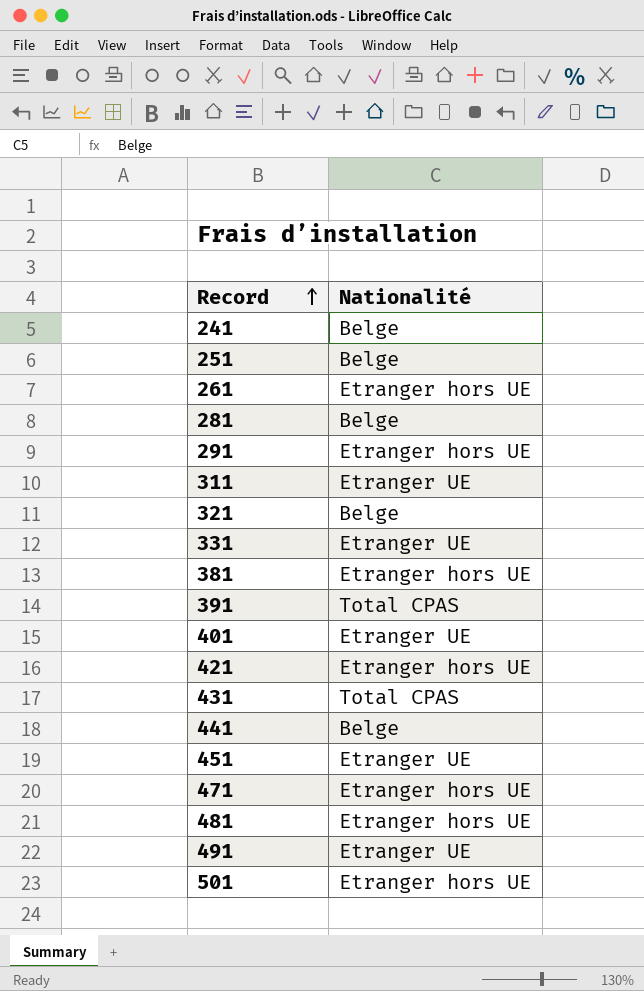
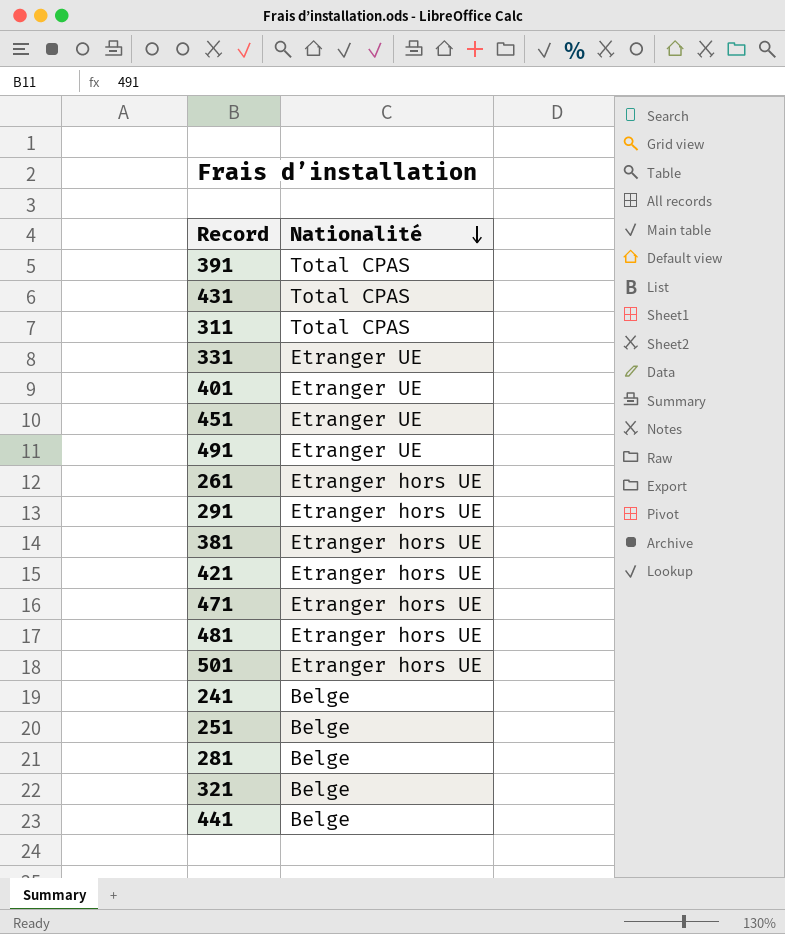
row order: Record ascending -> Nationalité descending
311 | Nationalité: Etranger UE -> Total CPAS

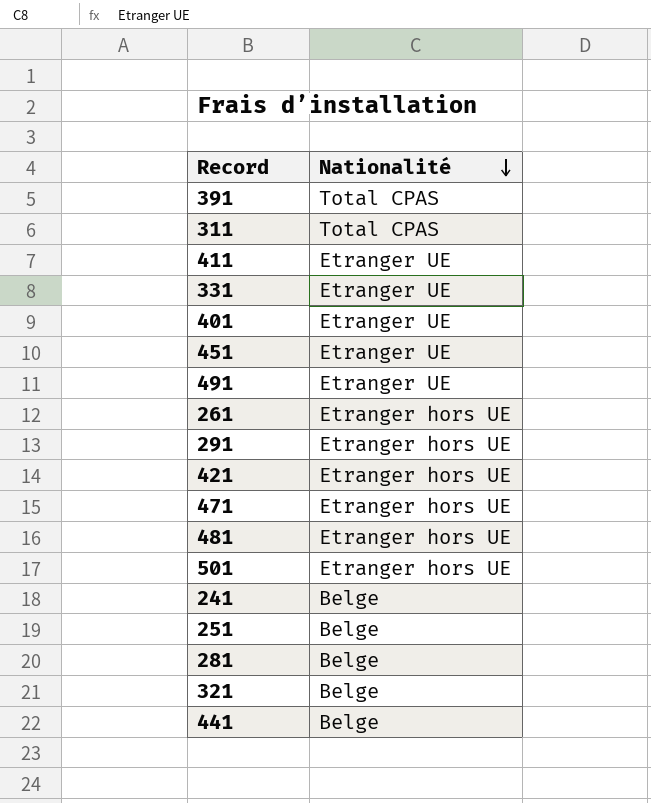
row 431: Total CPAS -> none
row 381: Etranger hors UE -> none
row 411: none -> Etranger UE

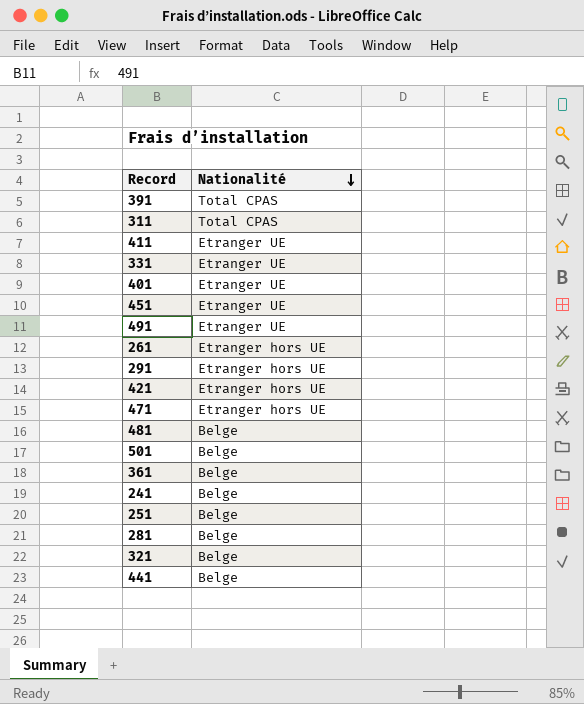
481 | Nationalité: Etranger hors UE -> Belge
501 | Nationalité: Etranger hors UE -> Belge
row 361: none -> Belge

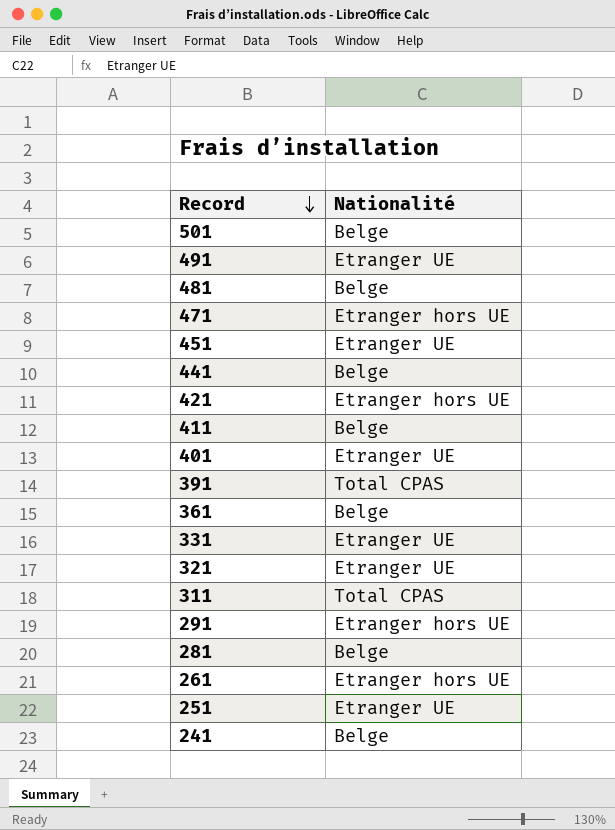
row order: Nationalité descending -> Record descending
411 | Nationalité: Etranger UE -> Belge
321 | Nationalité: Belge -> Etranger UE
251 | Nationalité: Belge -> Etranger UE

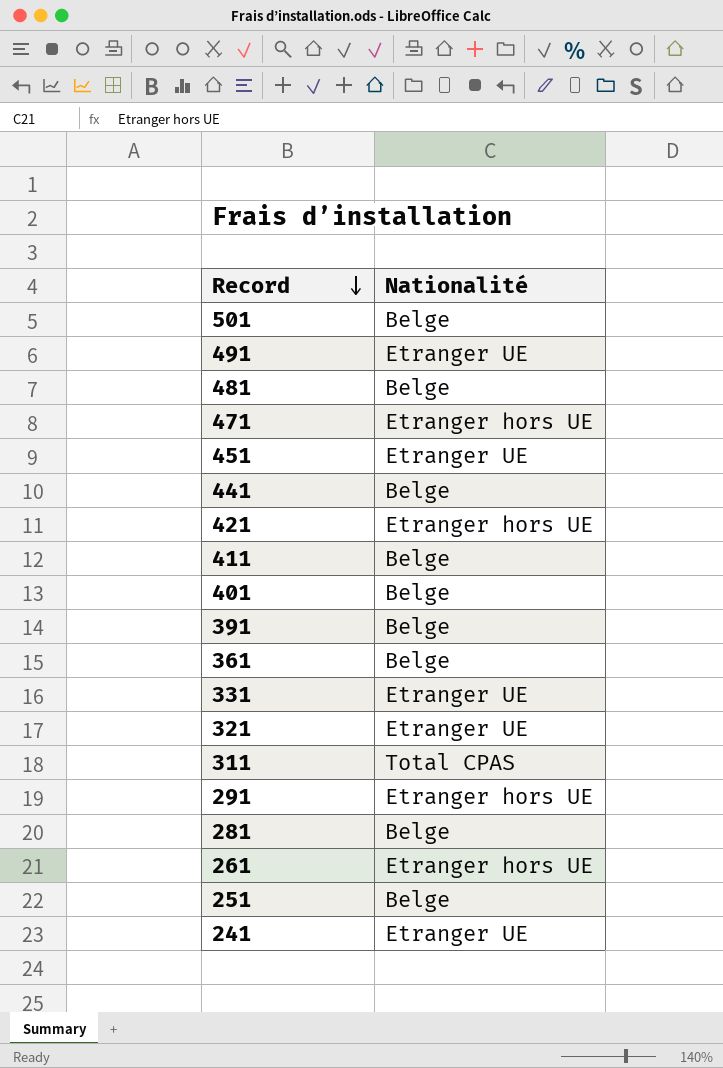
401 | Nationalité: Etranger UE -> Belge
391 | Nationalité: Total CPAS -> Belge
251 | Nationalité: Etranger UE -> Belge
241 | Nationalité: Belge -> Etranger UE

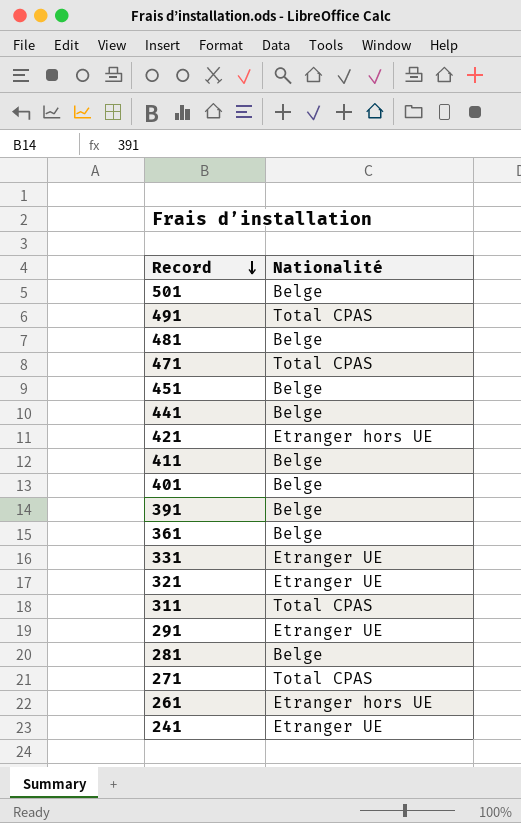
row 251: Belge -> none
491 | Nationalité: Etranger UE -> Total CPAS
471 | Nationalité: Etranger hors UE -> Total CPAS
451 | Nationalité: Etranger UE -> Belge
291 | Nationalité: Etranger hors UE -> Etranger UE
row 271: none -> Total CPAS

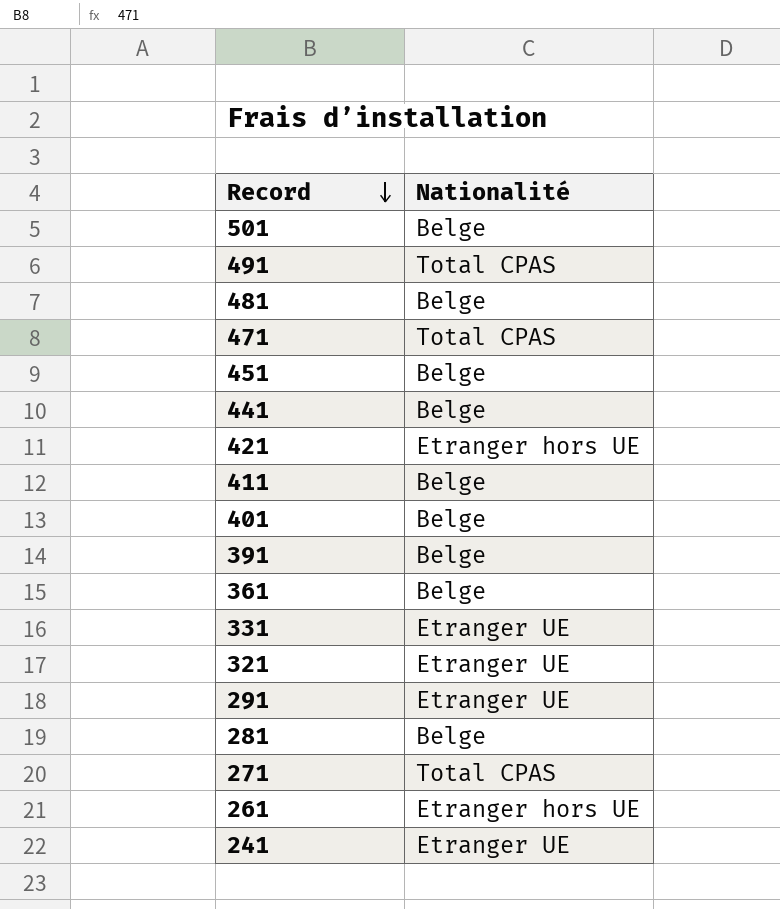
row 311: Total CPAS -> none

